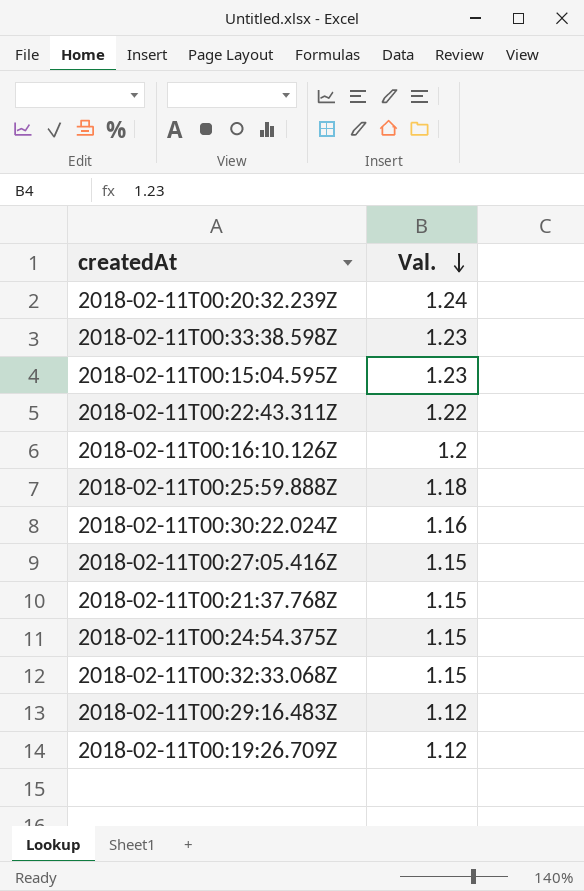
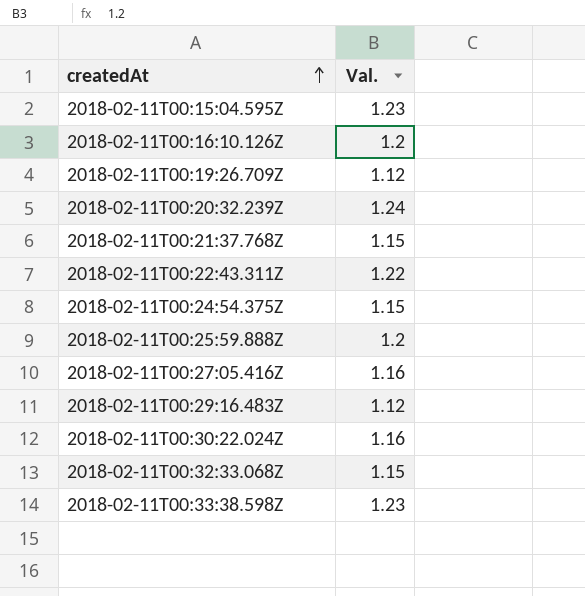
row order: Val. descending -> createdAt ascending
2018-02-11T00:25:59.888Z | Val.: 1.18 -> 1.2
2018-02-11T00:27:05.416Z | Val.: 1.15 -> 1.16

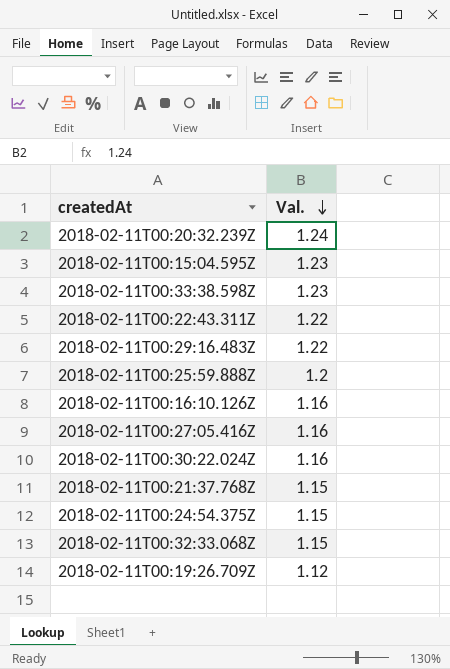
row order: createdAt ascending -> Val. descending
2018-02-11T00:29:16.483Z | Val.: 1.12 -> 1.22
2018-02-11T00:16:10.126Z | Val.: 1.2 -> 1.16

